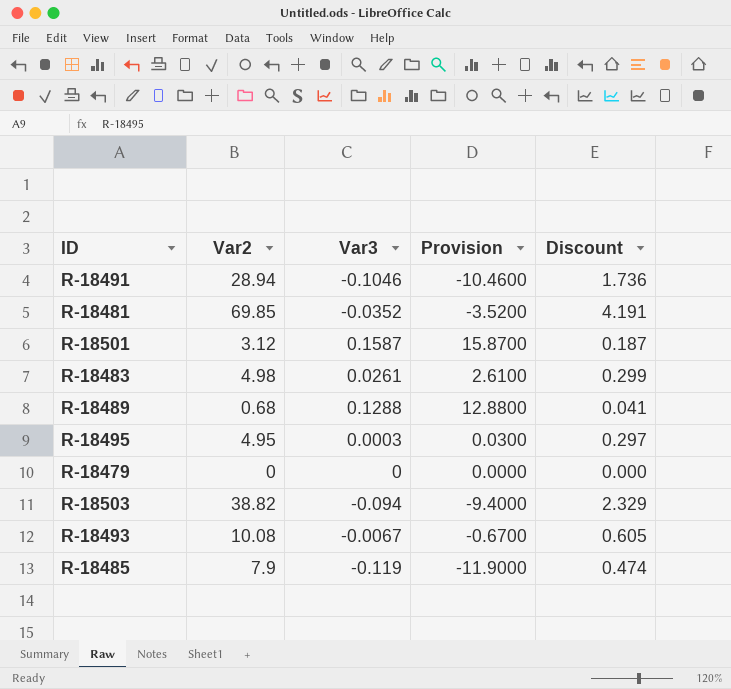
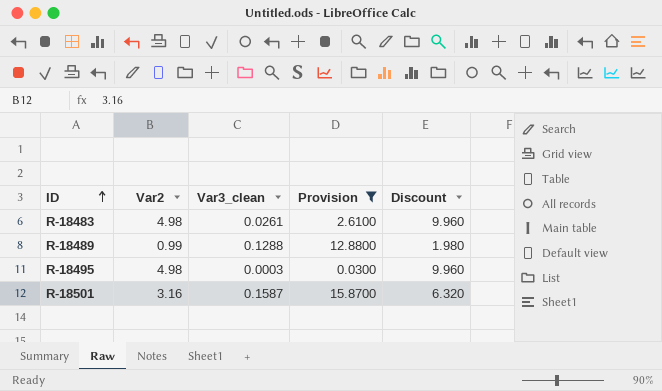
filter: none -> Provision >= 0.0300
row order: none -> ID ascending
column name: Var3 -> Var3_clean
column Discount | formula: [Var2] * 0.06 -> [Var2] * 2
R-18489 | Var2: 0.68 -> 0.99
R-18495 | Var2: 4.95 -> 4.98
R-18501 | Var2: 3.12 -> 3.16

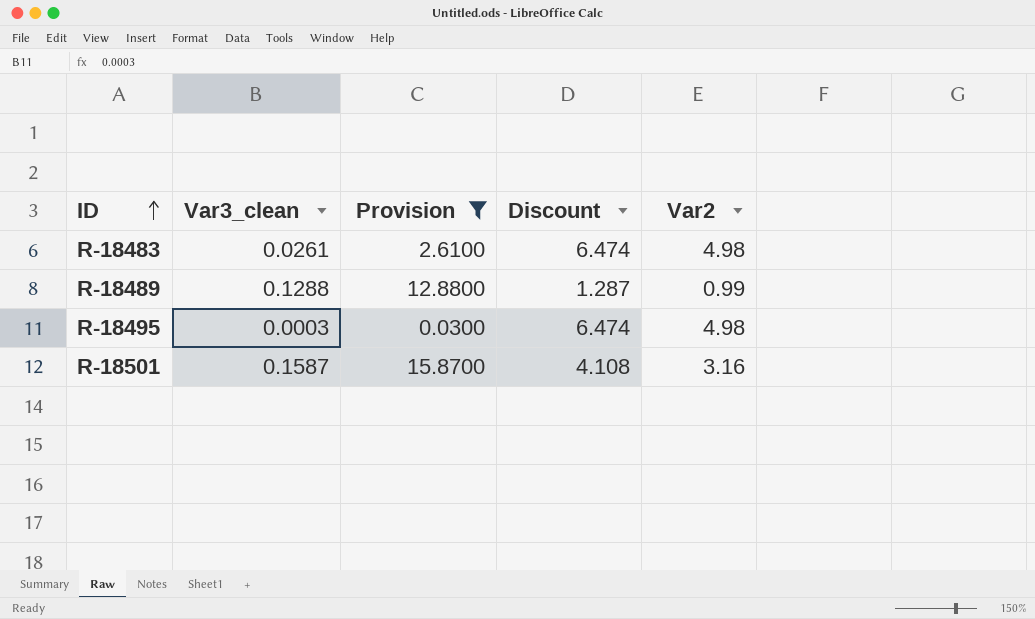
column Discount | formula: [Var2] * 2 -> [Var2] * 1.3
column Var2 | position: 2 -> 5

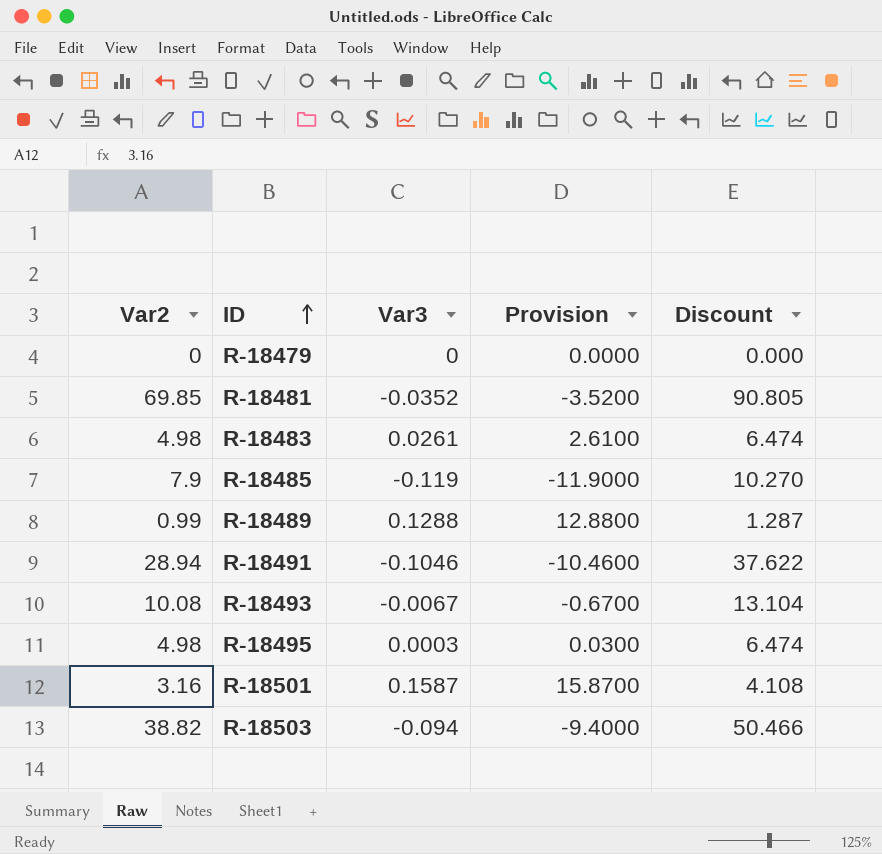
filter: Provision >= 0.0300 -> none
column Var2 | position: 5 -> 1
column name: Var3_clean -> Var3

